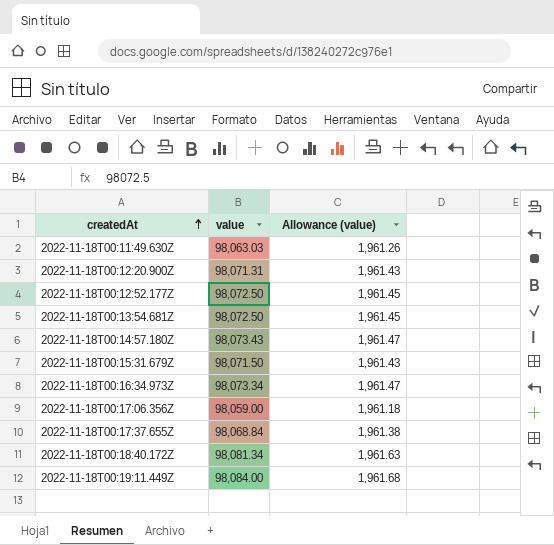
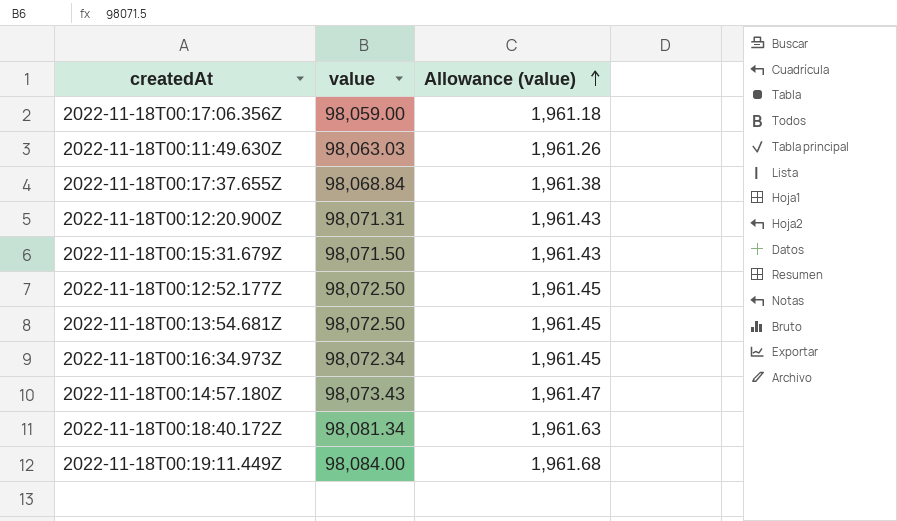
row order: createdAt ascending -> Allowance (value) ascending
2022-11-18T00:16:34.973Z | value: 98,073.34 -> 98,072.34
2022-11-18T00:16:34.973Z | Allowance (value): 1,961.47 -> 1,961.45

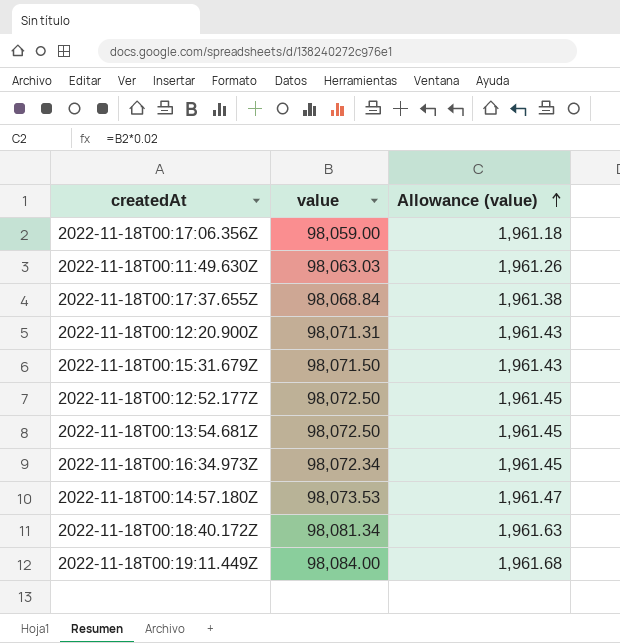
2022-11-18T00:14:57.180Z | value: 98,073.43 -> 98,073.53

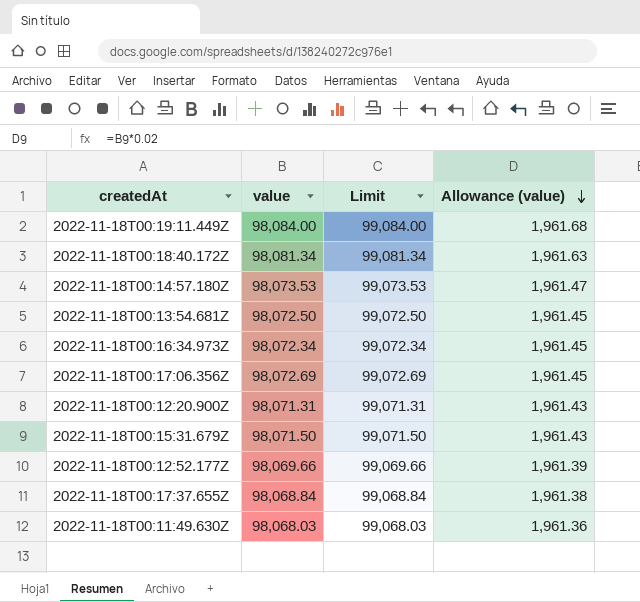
row order: Allowance (value) ascending -> Allowance (value) descending
column Limit | formula: none -> [value] + 1000
2022-11-18T00:17:06.356Z | value: 98,059.00 -> 98,072.69
2022-11-18T00:17:06.356Z | Allowance (value): 1,961.18 -> 1,961.45
2022-11-18T00:12:52.177Z | value: 98,072.50 -> 98,069.66
2022-11-18T00:12:52.177Z | Allowance (value): 1,961.45 -> 1,961.39
2022-11-18T00:11:49.630Z | value: 98,063.03 -> 98,068.03
2022-11-18T00:11:49.630Z | Allowance (value): 1,961.26 -> 1,961.36

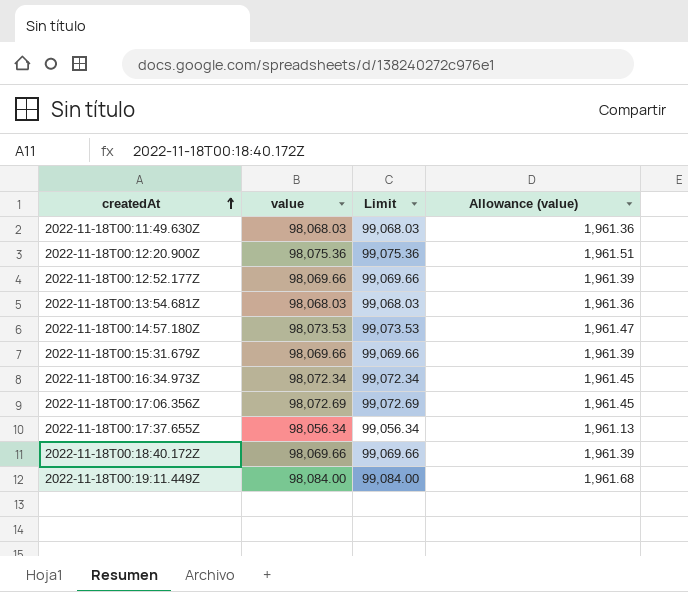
row order: Allowance (value) descending -> createdAt ascending
2022-11-18T00:12:20.900Z | value: 98,071.31 -> 98,075.36
2022-11-18T00:12:20.900Z | Limit: 99,071.31 -> 99,075.36
2022-11-18T00:12:20.900Z | Allowance (value): 1,961.43 -> 1,961.51
2022-11-18T00:13:54.681Z | value: 98,072.50 -> 98,068.03
2022-11-18T00:13:54.681Z | Limit: 99,072.50 -> 99,068.03
2022-11-18T00:13:54.681Z | Allowance (value): 1,961.45 -> 1,961.36
2022-11-18T00:15:31.679Z | value: 98,071.50 -> 98,069.66
2022-11-18T00:15:31.679Z | Limit: 99,071.50 -> 99,069.66
2022-11-18T00:15:31.679Z | Allowance (value): 1,961.43 -> 1,961.39
2022-11-18T00:17:37.655Z | value: 98,068.84 -> 98,056.34
2022-11-18T00:17:37.655Z | Limit: 99,068.84 -> 99,056.34
2022-11-18T00:17:37.655Z | Allowance (value): 1,961.38 -> 1,961.13
2022-11-18T00:18:40.172Z | value: 98,081.34 -> 98,069.66
2022-11-18T00:18:40.172Z | Limit: 99,081.34 -> 99,069.66
2022-11-18T00:18:40.172Z | Allowance (value): 1,961.63 -> 1,961.39

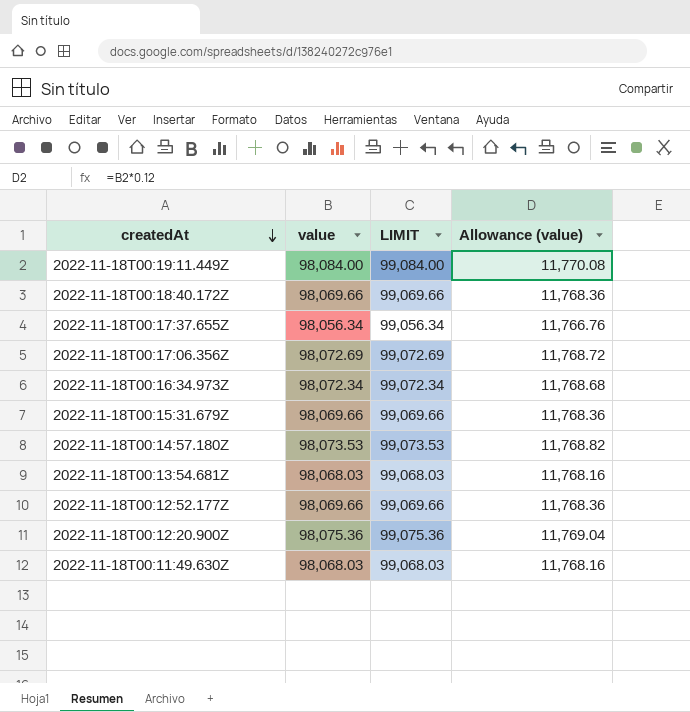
row order: createdAt ascending -> createdAt descending
column name: Limit -> LIMIT
column Allowance (value) | formula: [value] * 0.02 -> [value] * 0.12

